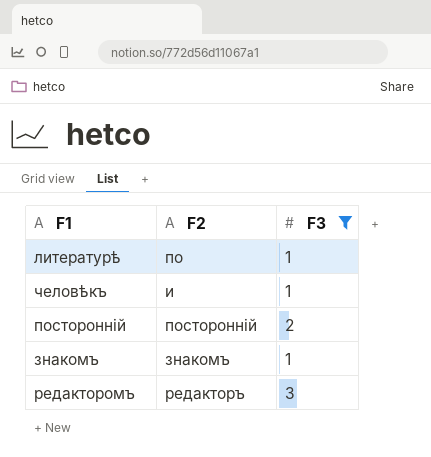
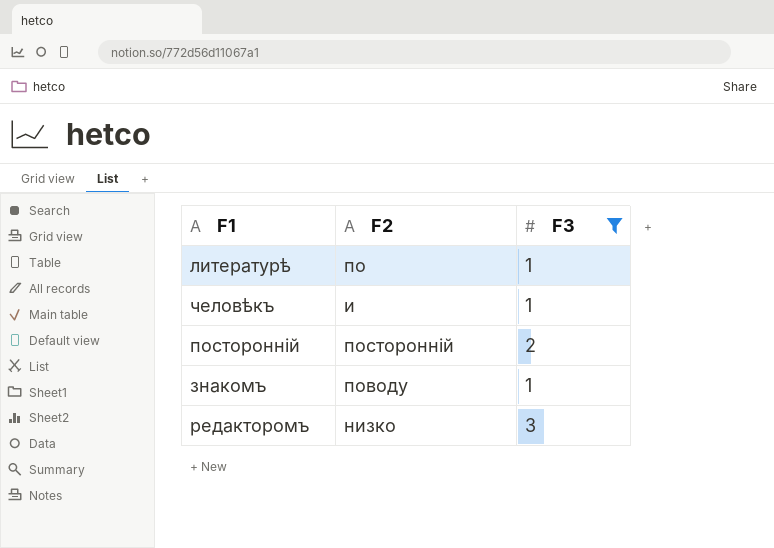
знакомъ | F2: знакомъ -> поводу
редакторомъ | F2: редакторъ -> низко

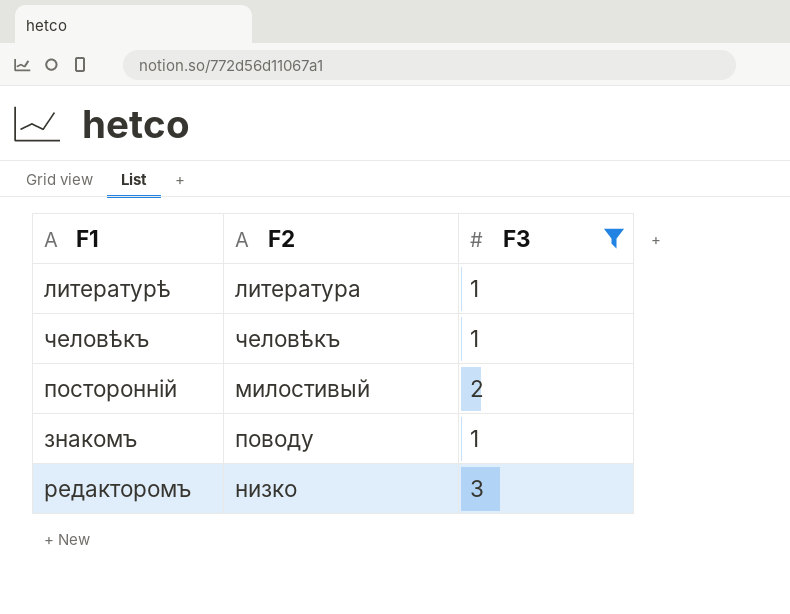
литературѣ | F2: по -> литература
человѣкъ | F2: и -> человѣкъ
постороннiй | F2: постороннiй -> милостивый

